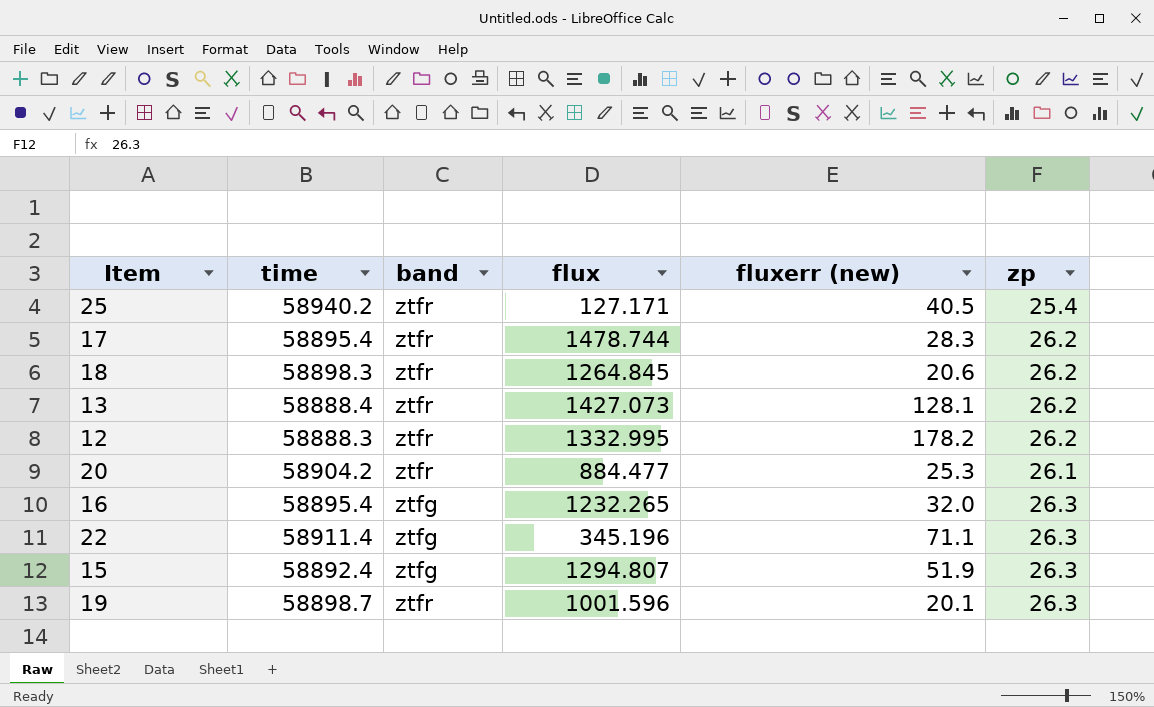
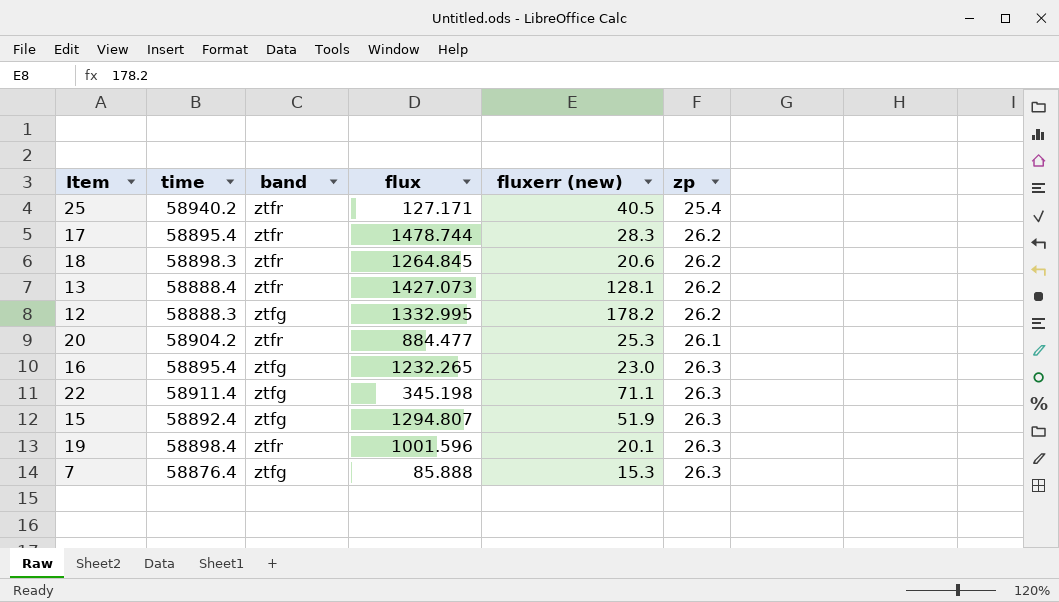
12 | band: ztfr -> ztfg
16 | fluxerr (new): 32.0 -> 23.0
22 | flux: 345.196 -> 345.198
19 | time: 58898.7 -> 58898.4
row 7: none -> 58876.4 | ztfg | 85.888 | 15.3 | 26.3

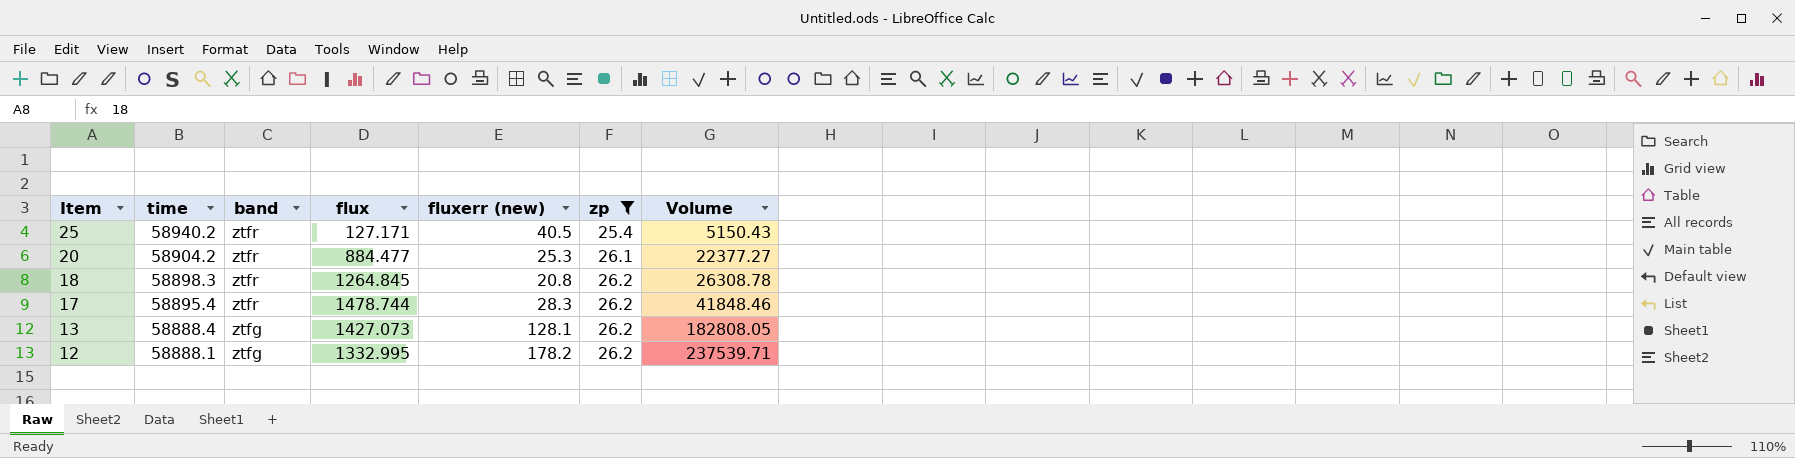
filter: none -> zp != 26.3
row order: none -> Item descending
column Volume | formula: none -> [flux] * [fluxerr (new)]
18 | fluxerr (new): 20.6 -> 20.8
13 | band: ztfr -> ztfg
12 | time: 58888.3 -> 58888.1

